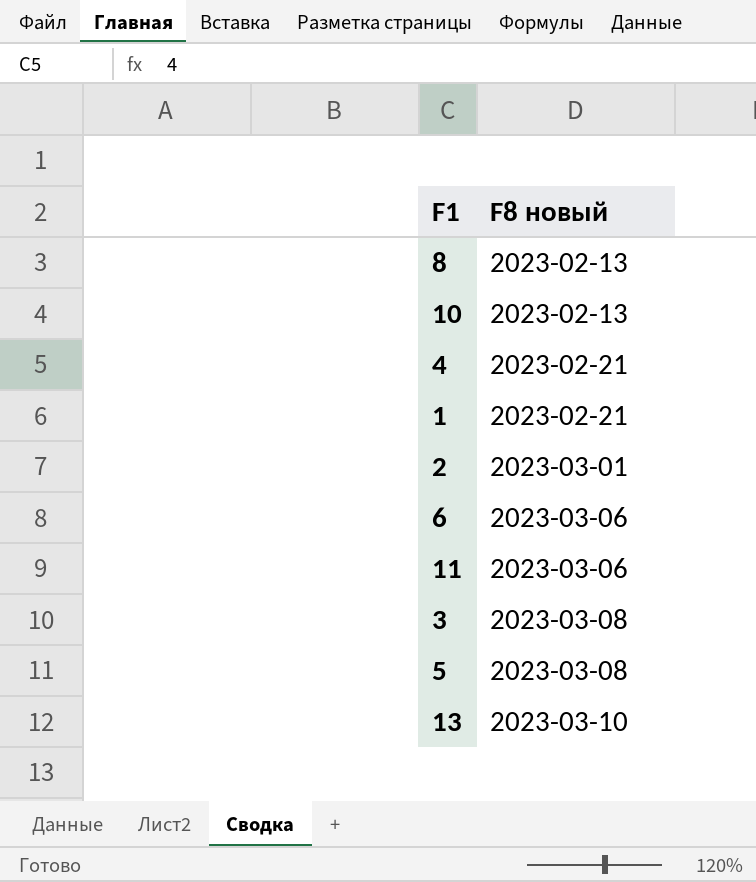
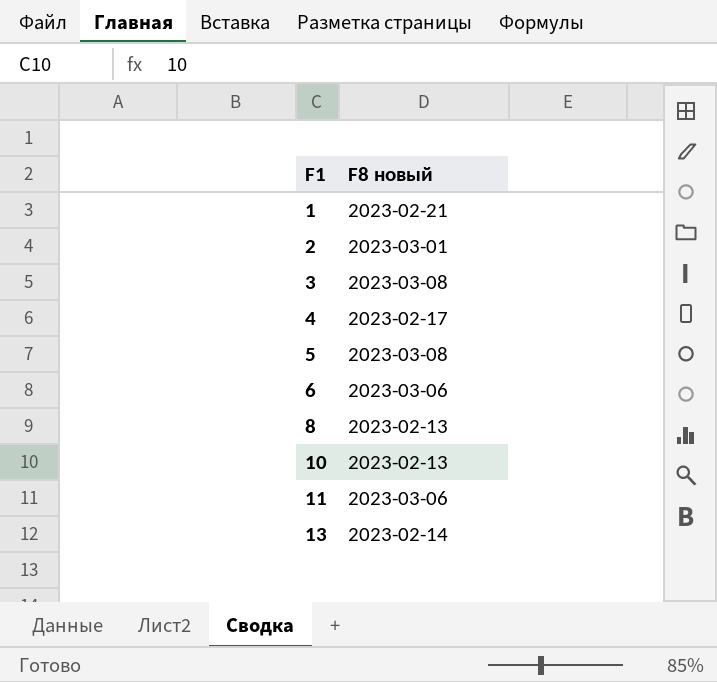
row order: F8 новый ascending -> F1 ascending
4 | F8 новый: 2023-02-21 -> 2023-02-17
13 | F8 новый: 2023-03-10 -> 2023-02-14

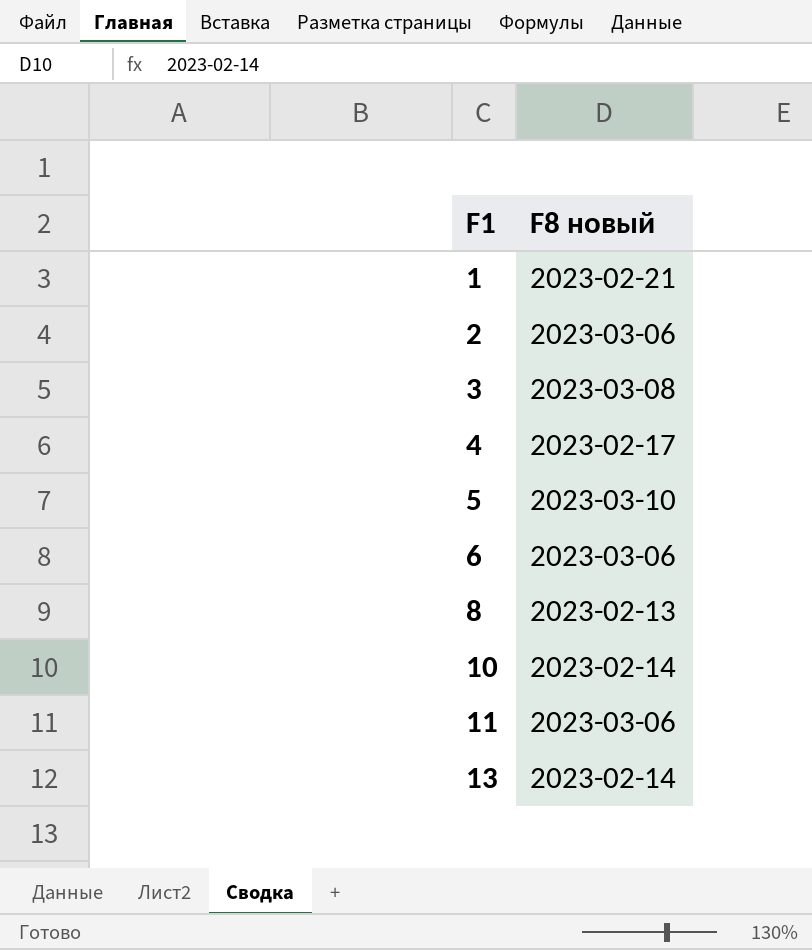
2 | F8 новый: 2023-03-01 -> 2023-03-06
5 | F8 новый: 2023-03-08 -> 2023-03-10
10 | F8 новый: 2023-02-13 -> 2023-02-14

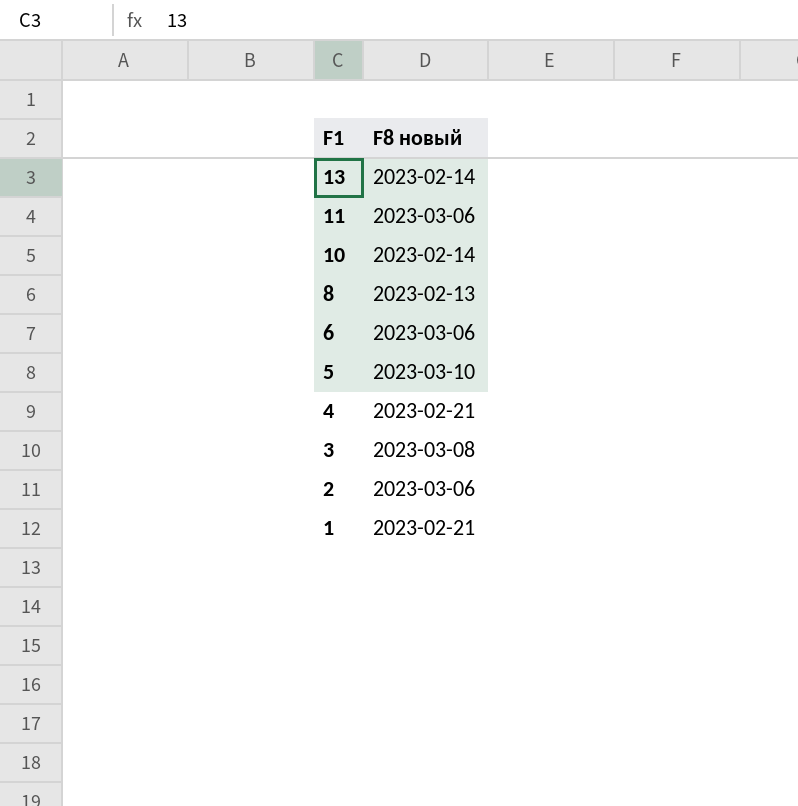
row order: F1 ascending -> F1 descending
4 | F8 новый: 2023-02-17 -> 2023-02-21

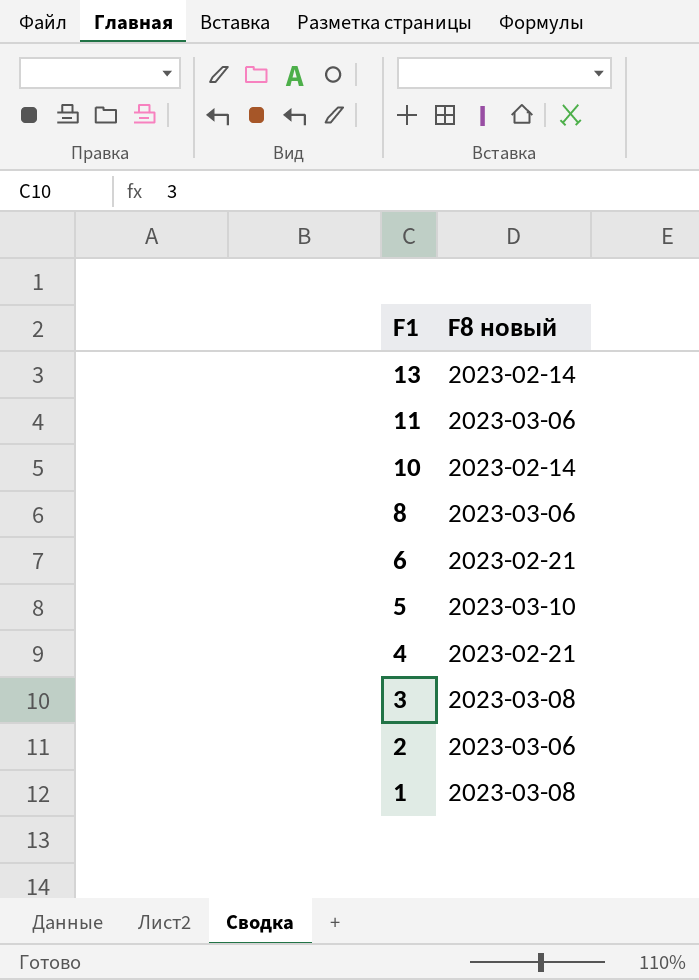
8 | F8 новый: 2023-02-13 -> 2023-03-06
6 | F8 новый: 2023-03-06 -> 2023-02-21
1 | F8 новый: 2023-02-21 -> 2023-03-08

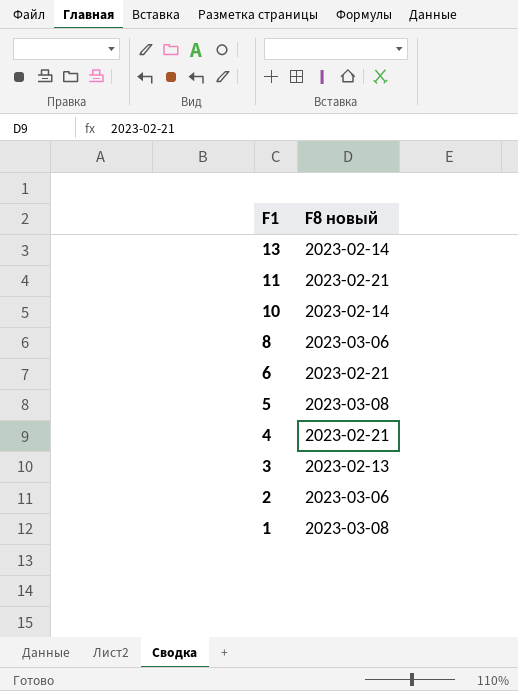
11 | F8 новый: 2023-03-06 -> 2023-02-21
5 | F8 новый: 2023-03-10 -> 2023-03-08
3 | F8 новый: 2023-03-08 -> 2023-02-13

